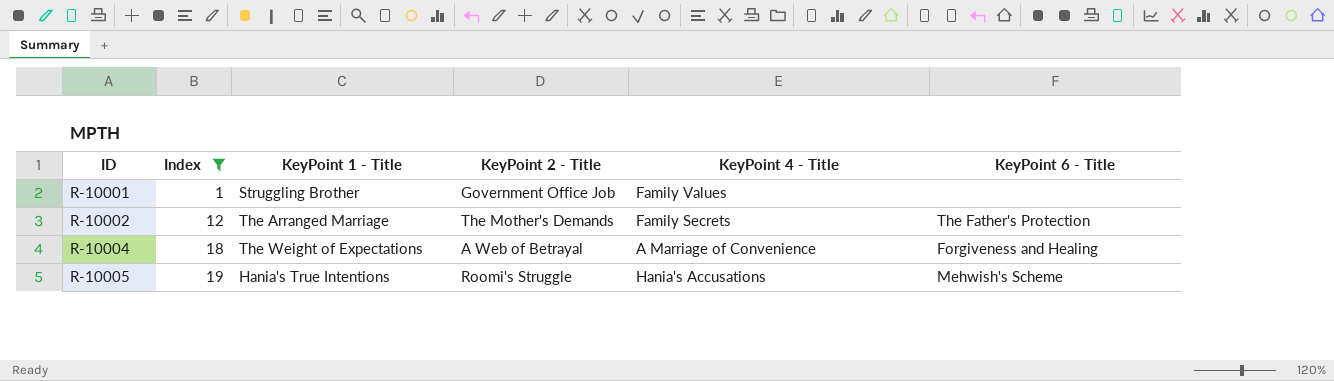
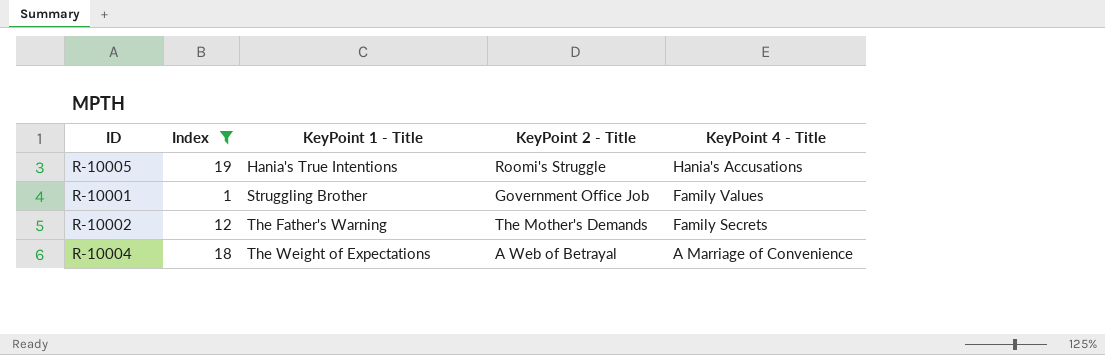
row order: ID ascending -> KeyPoint 1 - Title ascending
column KeyPoint 6 - Title | position: 6 -> none
R-10002 | KeyPoint 1 - Title: The Arranged Marriage -> The Father's Warning

